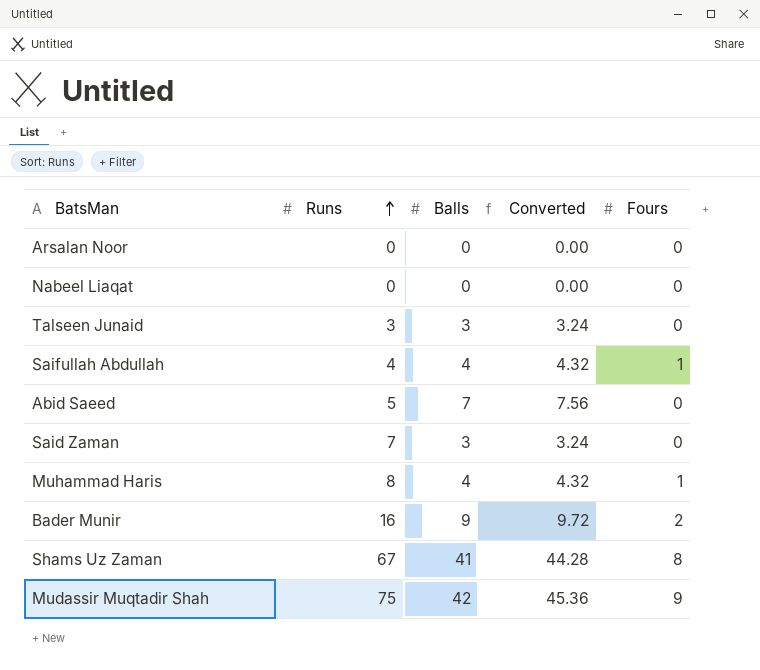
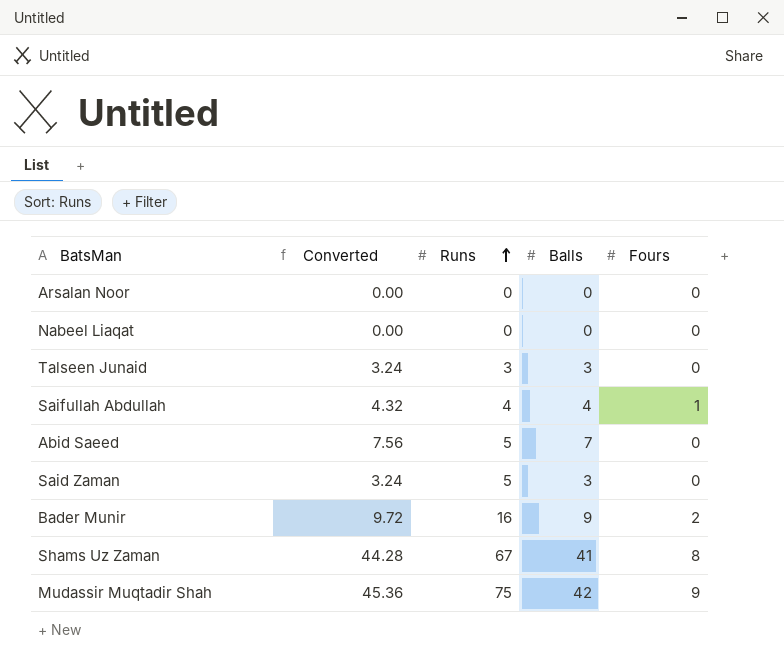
column Converted | position: 4 -> 2
row Muhammad Haris: 8 | 4 | 4.32 | 1 -> none
Said Zaman | Runs: 7 -> 5

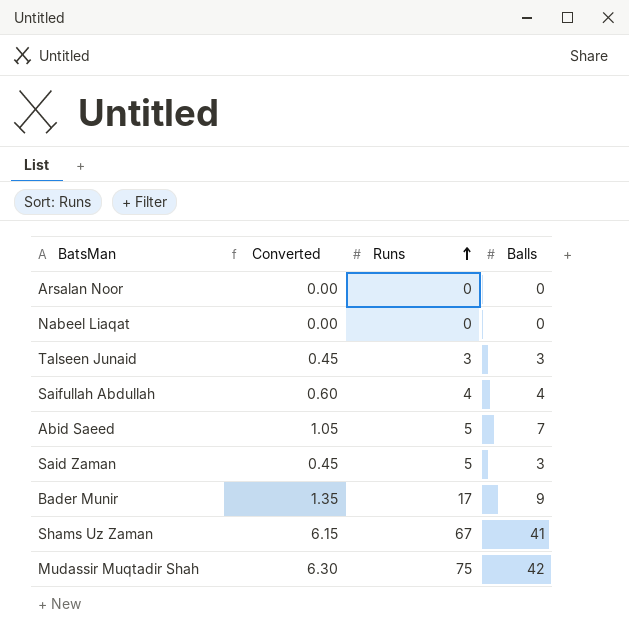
column Fours | position: 5 -> none
column Converted | formula: [Balls] * 1.08 -> [Balls] * 0.15
Bader Munir | Runs: 16 -> 17

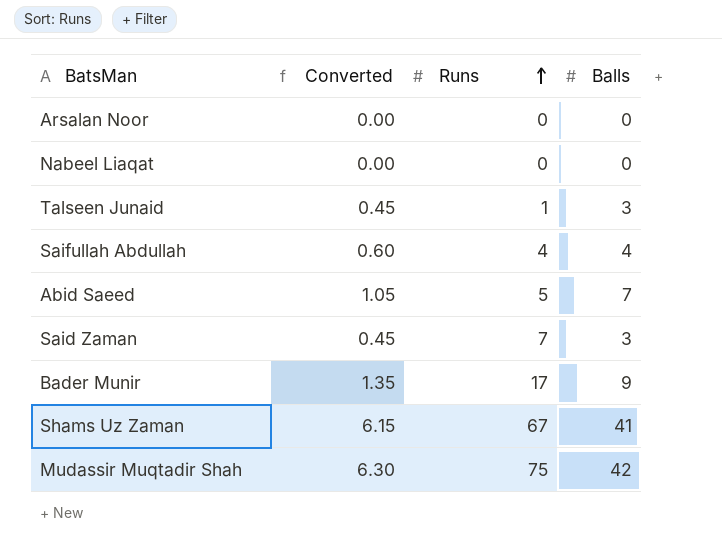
Talseen Junaid | Runs: 3 -> 1
Said Zaman | Runs: 5 -> 7

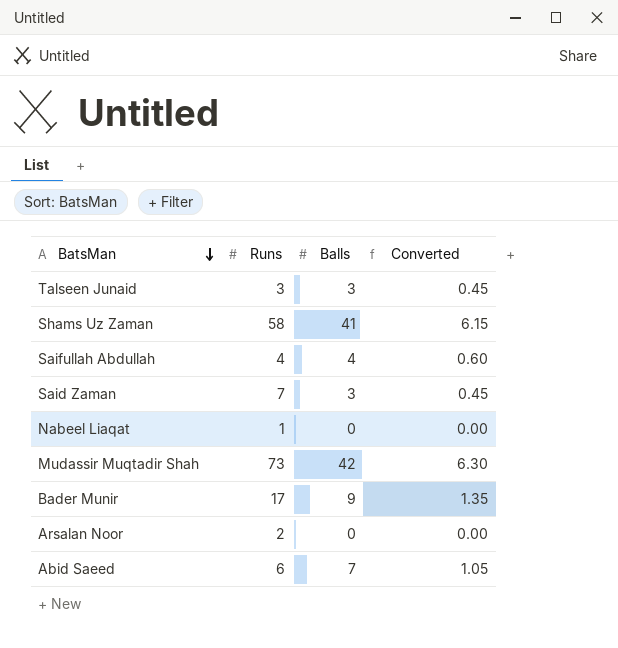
row order: Runs ascending -> BatsMan descending
column Converted | position: 2 -> 4
Talseen Junaid | Runs: 1 -> 3
Shams Uz Zaman | Runs: 67 -> 58
Nabeel Liaqat | Runs: 0 -> 1
Mudassir Muqtadir Shah | Runs: 75 -> 73
Arsalan Noor | Runs: 0 -> 2
Abid Saeed | Runs: 5 -> 6

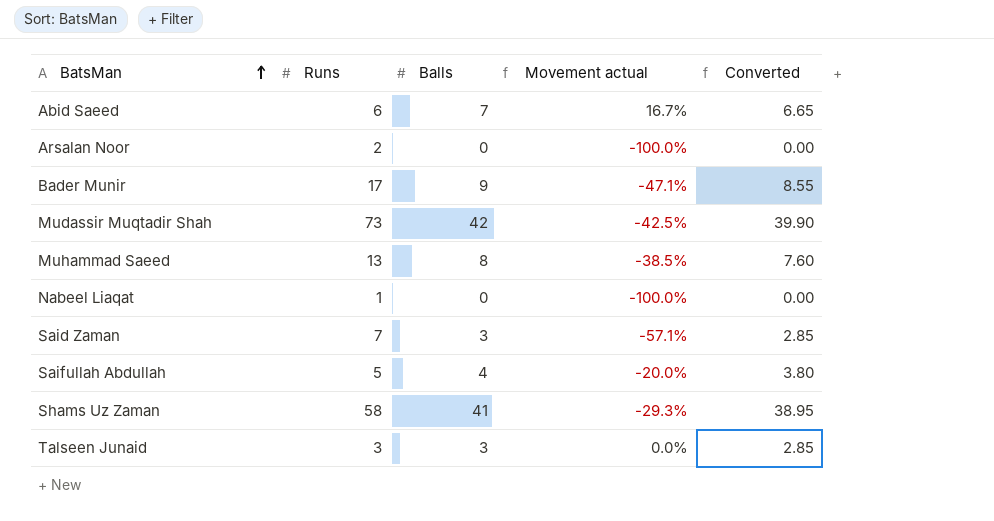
row order: BatsMan descending -> BatsMan ascending
column Movement actual | formula: none -> ([Balls] - [Runs]) / [Runs]
column Converted | formula: [Balls] * 0.15 -> [Balls] * 0.95
row Muhammad Saeed: none -> 13 | 8 | -38.5% | 7.60
Saifullah Abdullah | Runs: 4 -> 5

